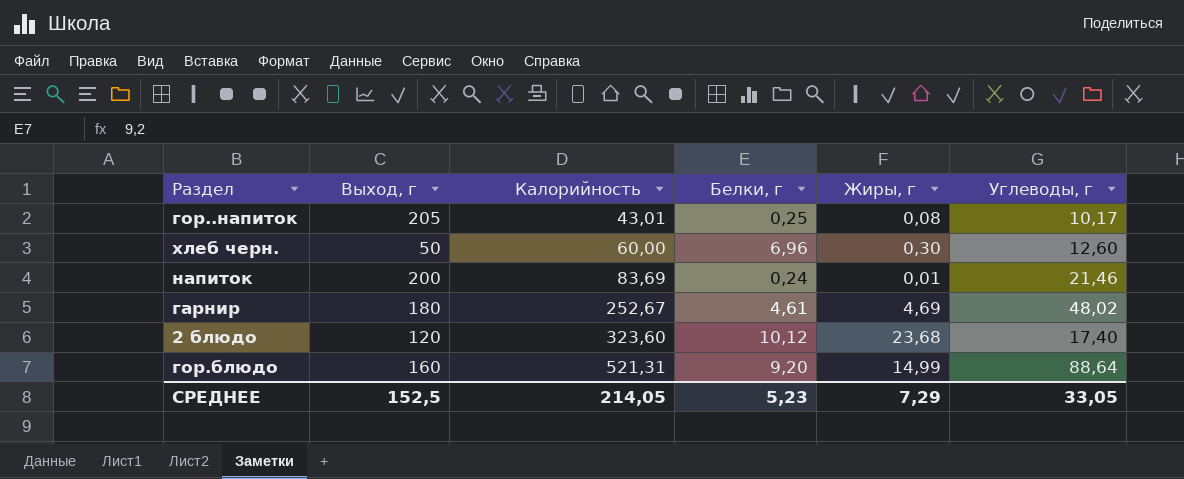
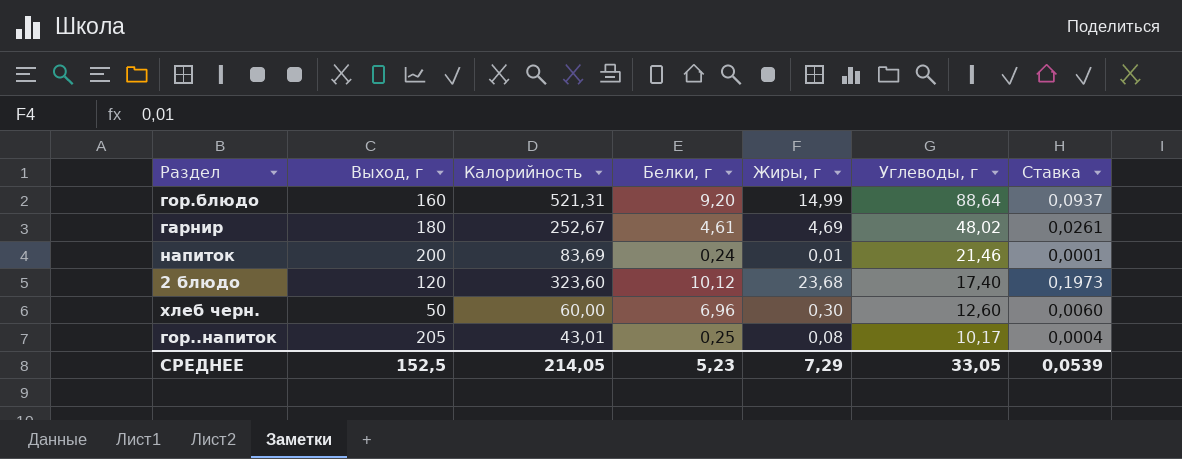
row order: Калорийность ascending -> Углеводы, г descending
column Ставка | formula: none -> [Жиры, г] / [Выход, г]

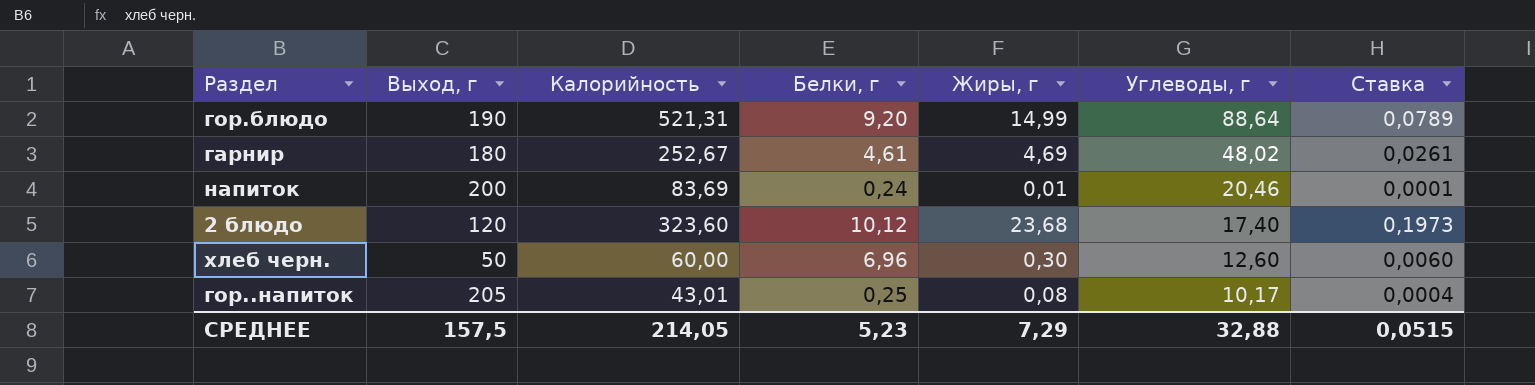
гор.блюдо | Выход, г: 160 -> 190
гор.блюдо | Ставка: 0,0937 -> 0,0789
напиток | Углеводы, г: 21,46 -> 20,46
СРЕДНЕЕ | Выход, г: 152,5 -> 157,5
СРЕДНЕЕ | Углеводы, г: 33,05 -> 32,88
СРЕДНЕЕ | Ставка: 0,0539 -> 0,0515

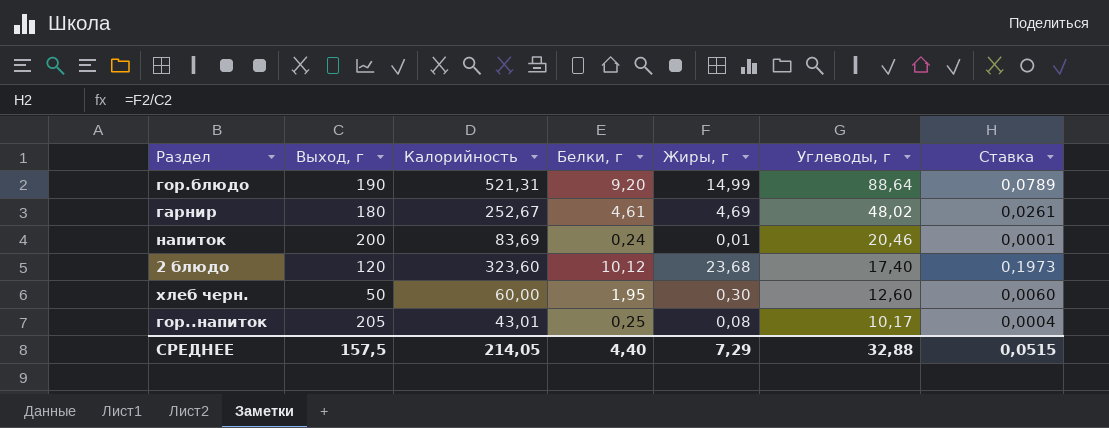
хлеб черн. | Белки, г: 6,96 -> 1,95
СРЕДНЕЕ | Белки, г: 5,23 -> 4,40

